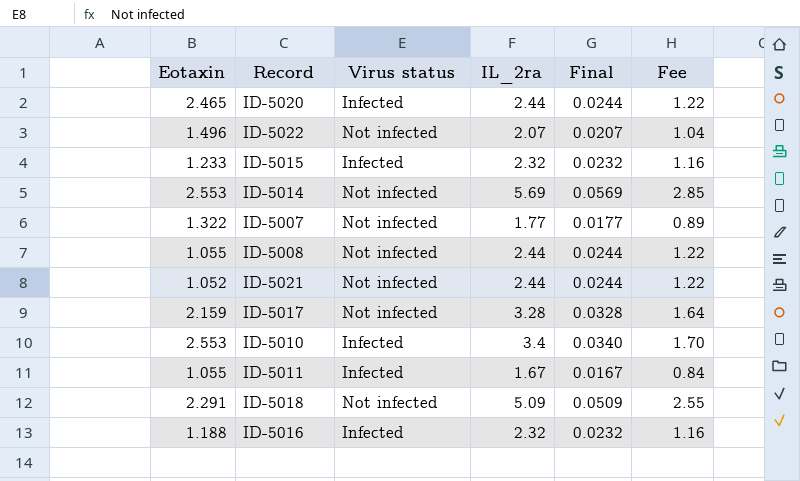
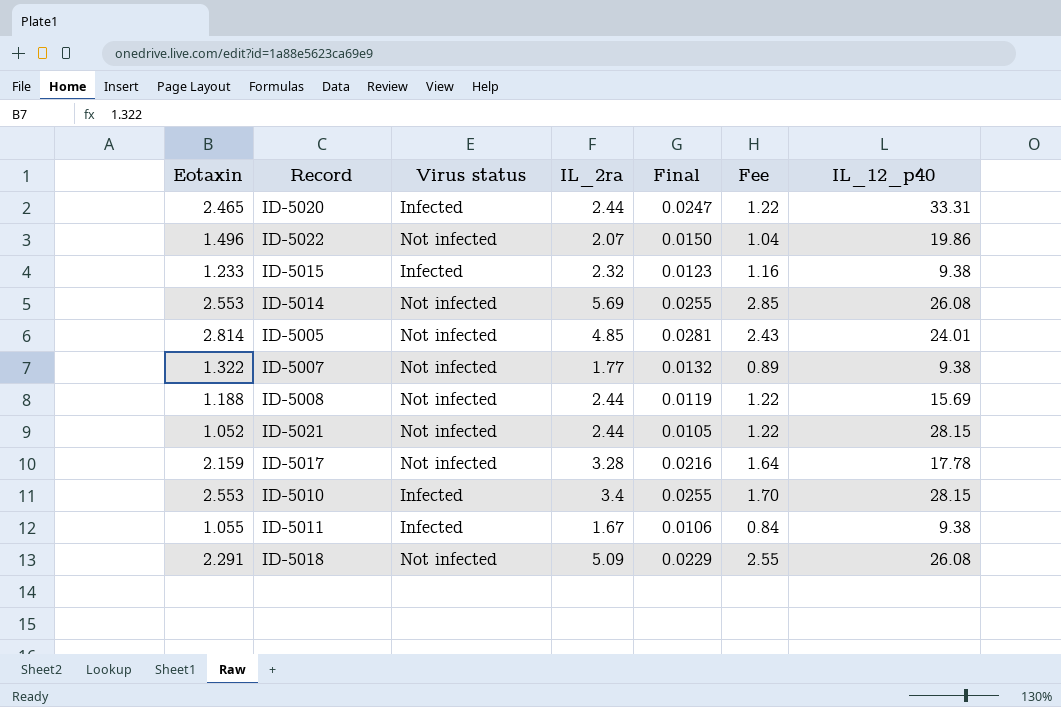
column Final | formula: [IL_2ra] * 0.01 -> [Eotaxin] * 0.01
column IL_12_p40 | position: none -> 7
row ID-5016: 1.188 | Infected | 2.32 | 0.0232 | 1.16 -> none
row ID-5005: none -> 2.814 | Not infected | 4.85 | 0.0281 | 2.43 | 24.01
ID-5008 | Eotaxin: 1.055 -> 1.188

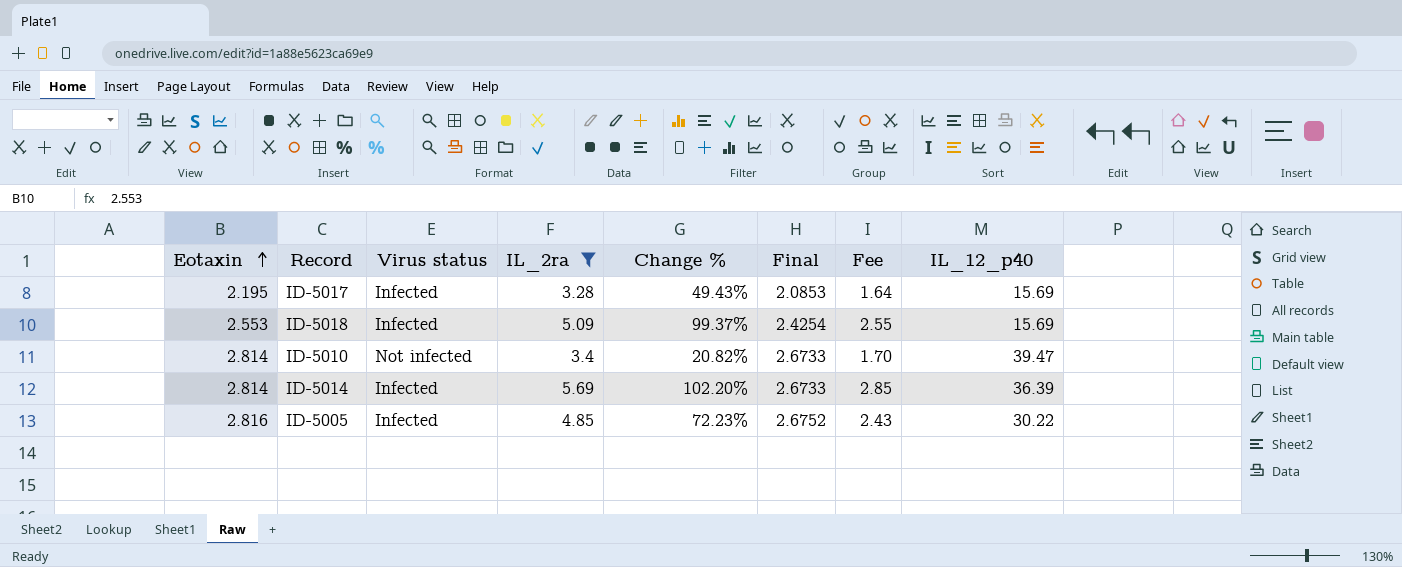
filter: none -> IL_2ra >= 3.28
row order: none -> Eotaxin ascending
column Change % | formula: none -> ([IL_2ra] - [Eotaxin]) / [Eotaxin]
column Final | formula: [Eotaxin] * 0.01 -> [Eotaxin] * 0.95
ID-5017 | Eotaxin: 2.159 -> 2.195
ID-5017 | Virus status: Not infected -> Infected
ID-5017 | IL_12_p40: 17.78 -> 15.69
ID-5018 | Eotaxin: 2.291 -> 2.553
ID-5018 | Virus status: Not infected -> Infected
ID-5018 | IL_12_p40: 26.08 -> 15.69
ID-5010 | Eotaxin: 2.553 -> 2.814
ID-5010 | Virus status: Infected -> Not infected
ID-5010 | IL_12_p40: 28.15 -> 39.47
ID-5014 | Eotaxin: 2.553 -> 2.814
ID-5014 | Virus status: Not infected -> Infected
ID-5014 | IL_12_p40: 26.08 -> 36.39
ID-5005 | Eotaxin: 2.814 -> 2.816
ID-5005 | Virus status: Not infected -> Infected
ID-5005 | IL_12_p40: 24.01 -> 30.22

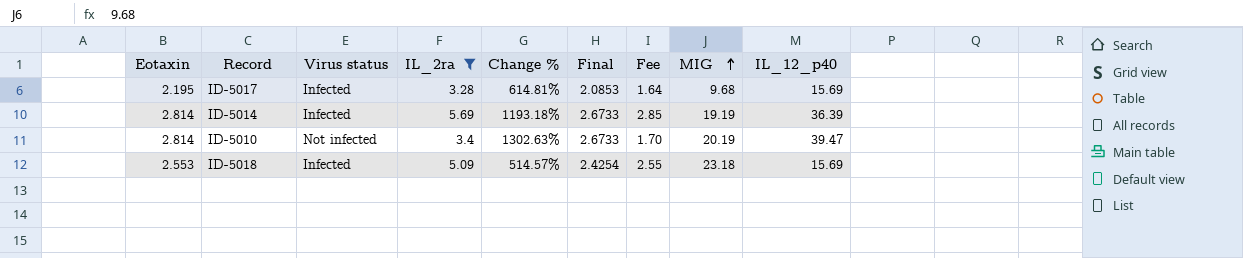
row order: Eotaxin ascending -> MIG ascending
column Change % | formula: ([IL_2ra] - [Eotaxin]) / [Eotaxin] -> ([IL_12_p40] - [Eotaxin]) / [Eotaxin]
column MIG | position: none -> 8
row ID-5005: 2.816 | Infected | 4.85 | 72.23% | 2.6752 | 2.43 | 30.22 -> none

